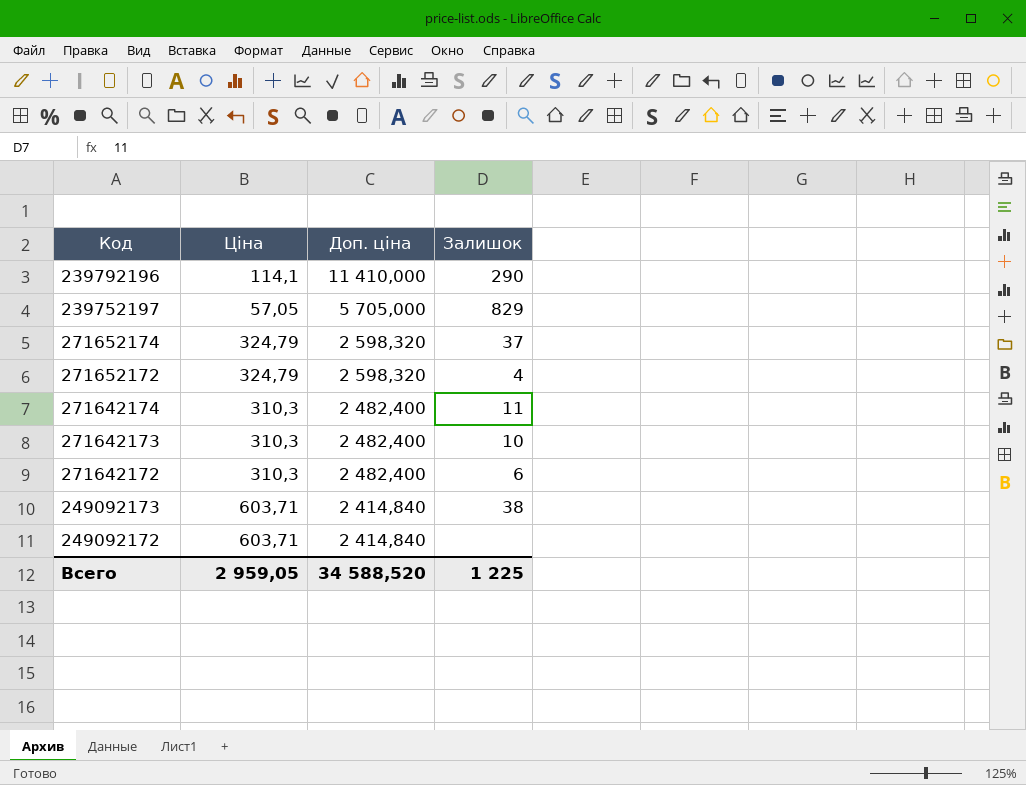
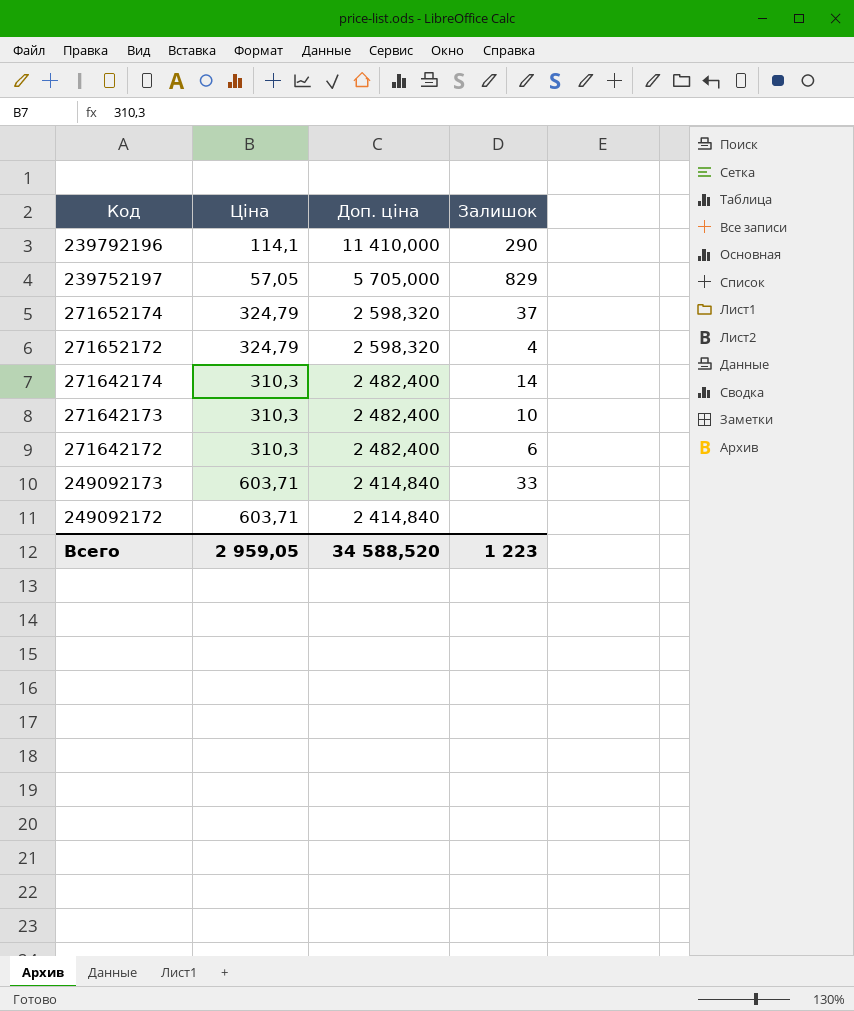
271642174 | Залишок: 11 -> 14
249092173 | Залишок: 38 -> 33
Всего | Залишок: 1 225 -> 1 223

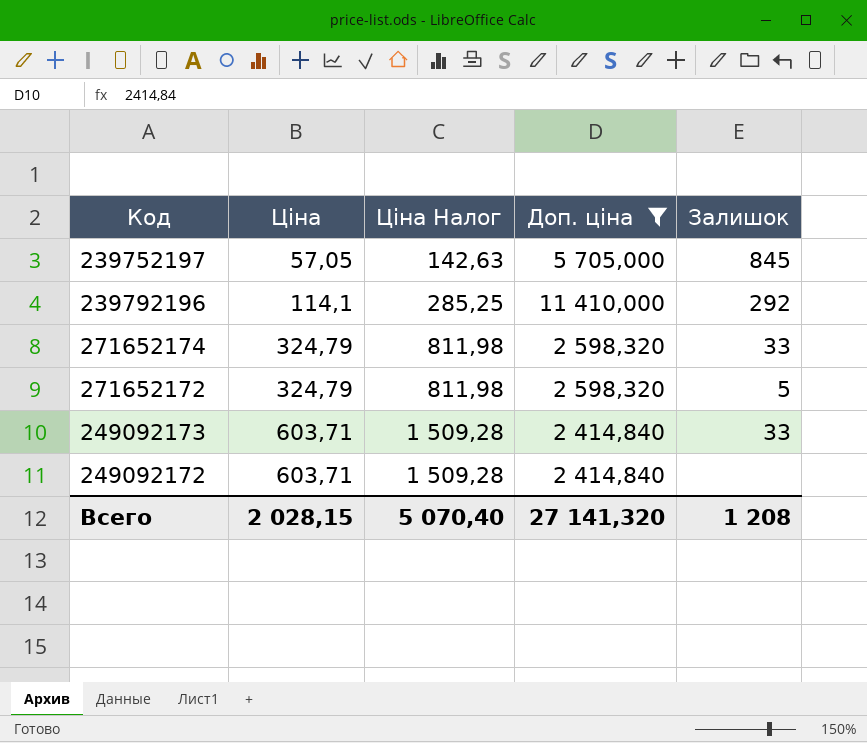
filter: none -> Доп. ціна != 2 482,400
row order: Доп. ціна descending -> Ціна ascending
column Ціна Налог | formula: none -> [Ціна] * 2,5
239752197 | Залишок: 829 -> 845
239792196 | Залишок: 290 -> 292
271652174 | Залишок: 37 -> 33
271652172 | Залишок: 4 -> 5
Всего | Ціна: 2 959,05 -> 2 028,15
Всего | Доп. ціна: 34 588,520 -> 27 141,320
Всего | Залишок: 1 223 -> 1 208

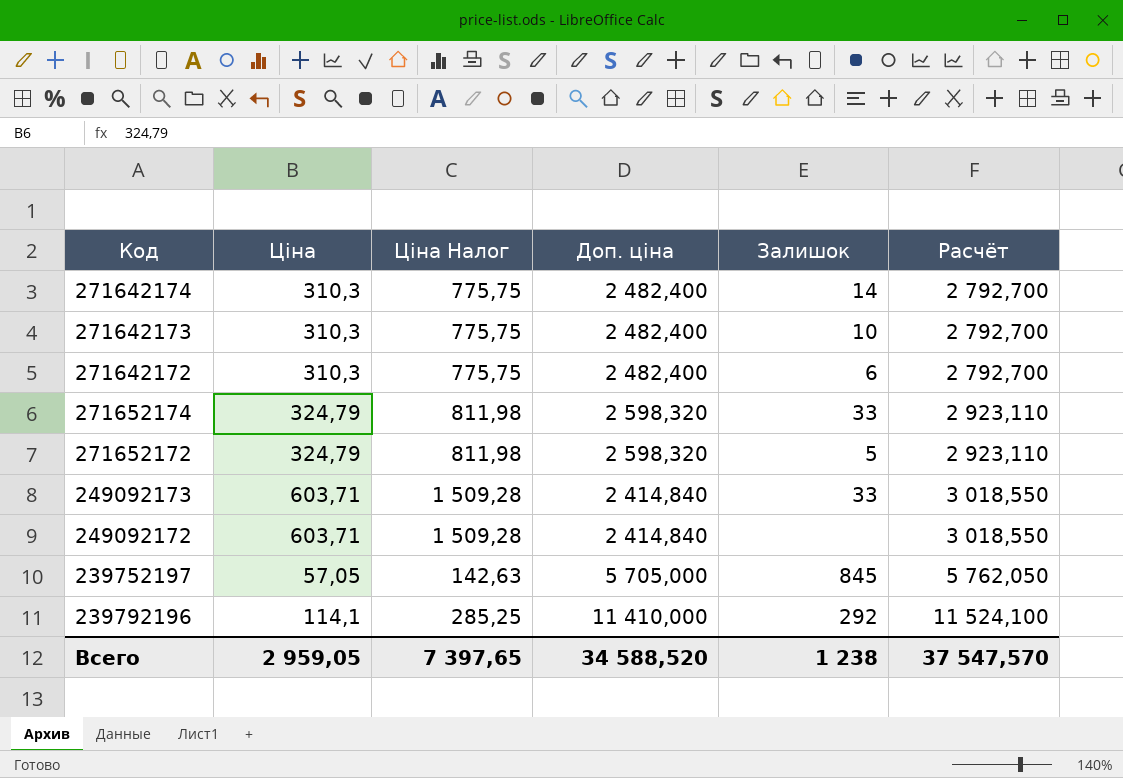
filter: Доп. ціна != 2 482,400 -> none
row order: Ціна ascending -> Расчёт ascending
column Расчёт | formula: none -> [Ціна] + [Доп. ціна]
Всего | Ціна: 2 028,15 -> 2 959,05
Всего | Ціна Налог: 5 070,40 -> 7 397,65
Всего | Доп. ціна: 27 141,320 -> 34 588,520
Всего | Залишок: 1 208 -> 1 238

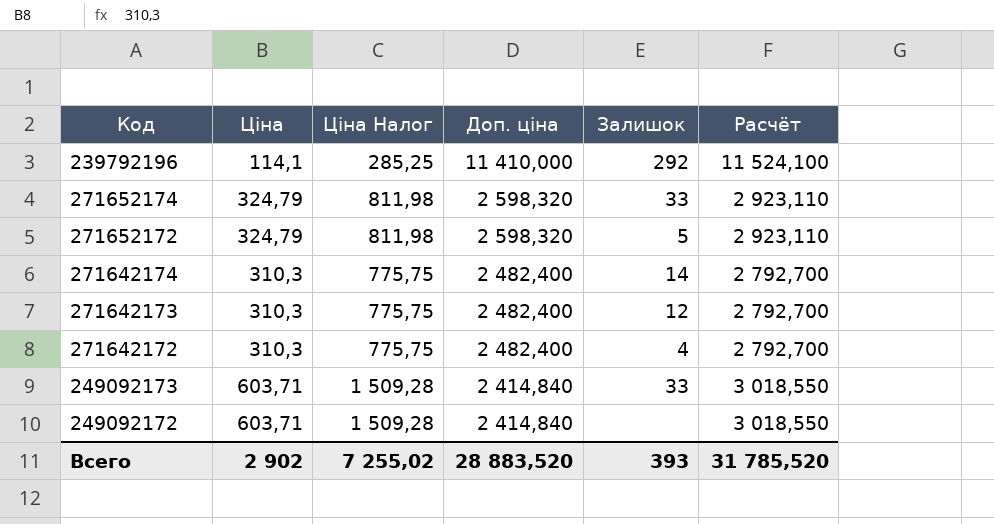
row order: Расчёт ascending -> Доп. ціна descending
row 239752197: 57,05 | 142,63 | 5 705,000 | 845 | 5 762,050 -> none
271642173 | Залишок: 10 -> 12
271642172 | Залишок: 6 -> 4
Всего | Ціна: 2 959,05 -> 2 902
Всего | Ціна Налог: 7 397,65 -> 7 255,02
Всего | Доп. ціна: 34 588,520 -> 28 883,520
Всего | Залишок: 1 238 -> 393
Всего | Расчёт: 37 547,570 -> 31 785,520

